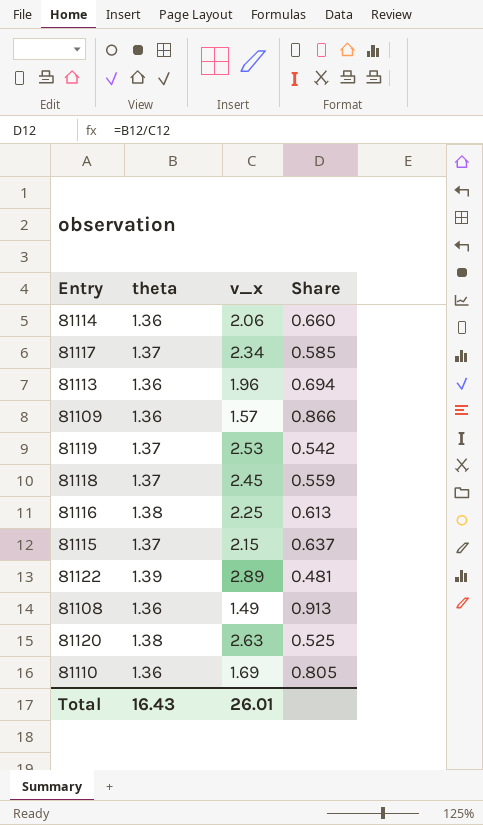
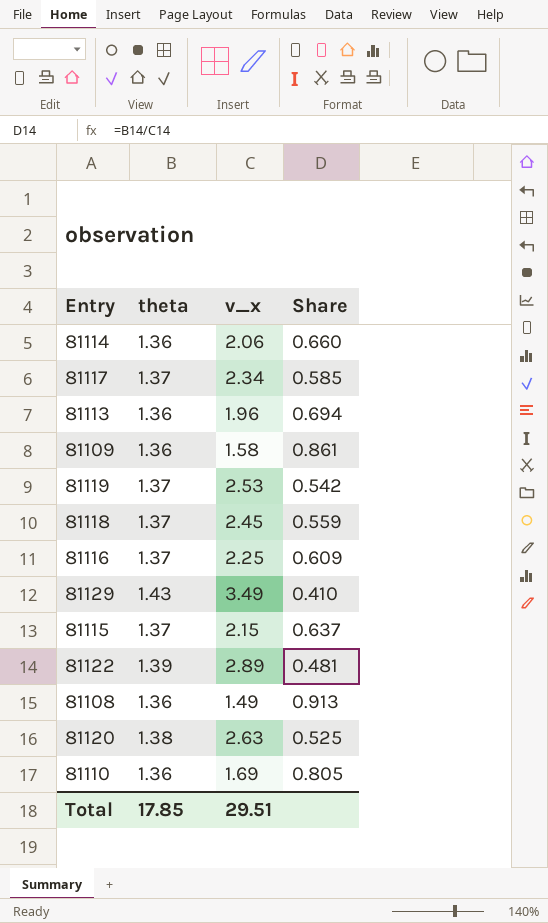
81109 | v_x: 1.57 -> 1.58
81109 | Share: 0.866 -> 0.861
81116 | theta: 1.38 -> 1.37
81116 | Share: 0.613 -> 0.609
row 81129: none -> 1.43 | 3.49 | 0.410
Total | theta: 16.43 -> 17.85
Total | v_x: 26.01 -> 29.51

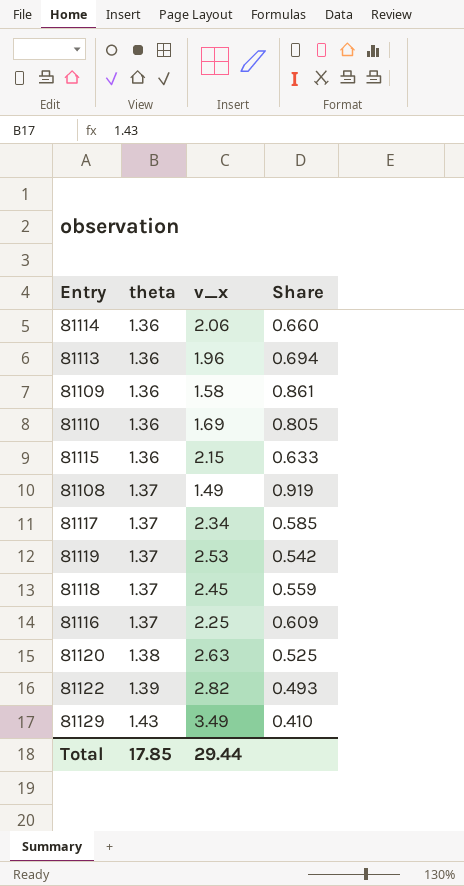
row order: none -> theta ascending
81115 | theta: 1.37 -> 1.36
81115 | Share: 0.637 -> 0.633
81108 | theta: 1.36 -> 1.37
81108 | Share: 0.913 -> 0.919
81122 | v_x: 2.89 -> 2.82
81122 | Share: 0.481 -> 0.493
Total | v_x: 29.51 -> 29.44

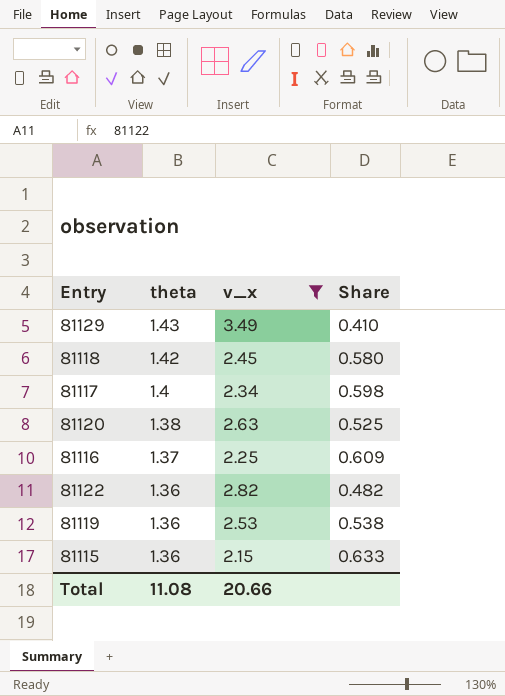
filter: none -> v_x >= 2.15
row order: theta ascending -> theta descending
81118 | theta: 1.37 -> 1.42
81118 | Share: 0.559 -> 0.580
81117 | theta: 1.37 -> 1.4
81117 | Share: 0.585 -> 0.598
81122 | theta: 1.39 -> 1.36
81122 | Share: 0.493 -> 0.482
81119 | theta: 1.37 -> 1.36
81119 | Share: 0.542 -> 0.538
Total | theta: 17.85 -> 11.08
Total | v_x: 29.44 -> 20.66

